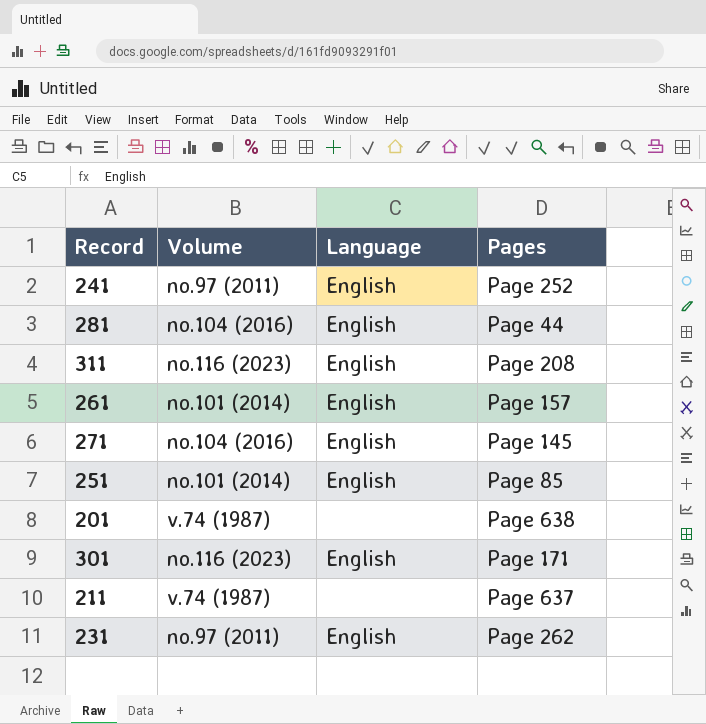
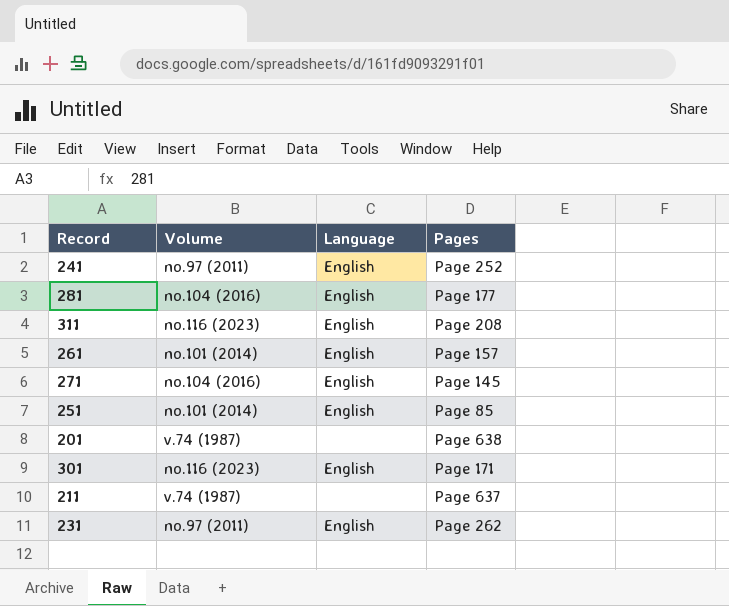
281 | Pages: Page 44 -> Page 177

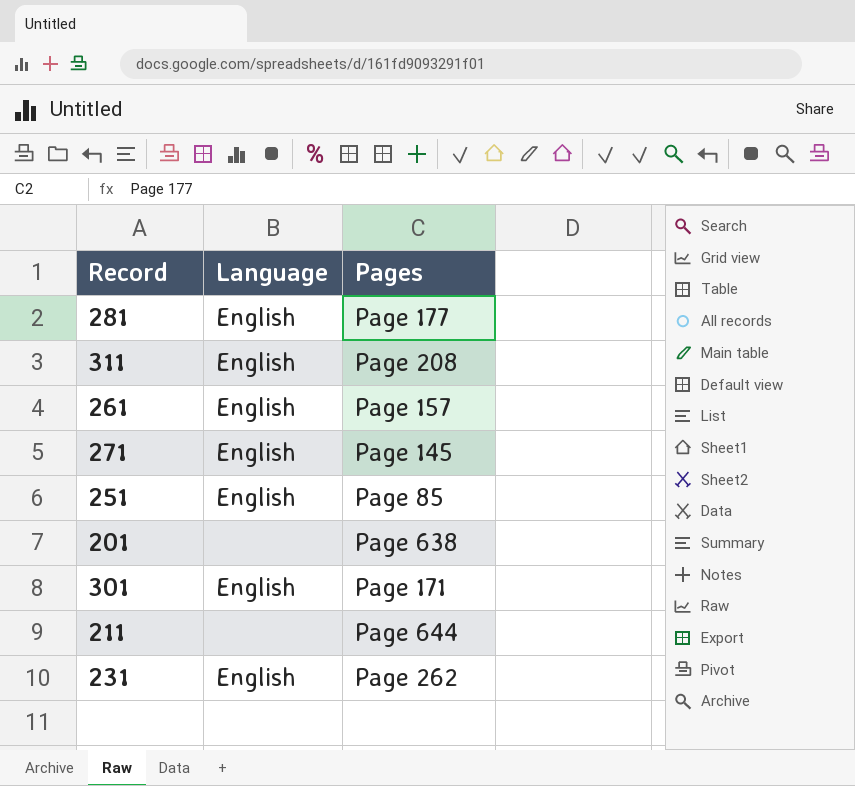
column Volume | position: 2 -> none
row 241: no.97 (2011) | English | Page 252 -> none
211 | Pages: Page 637 -> Page 644

